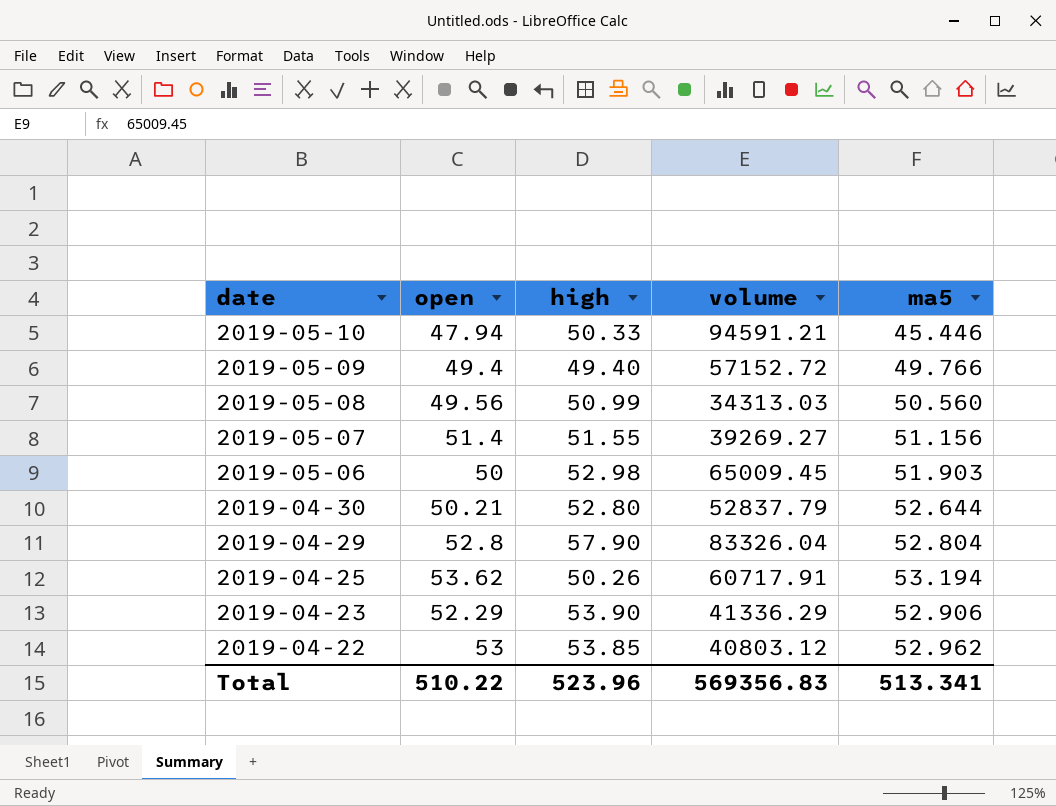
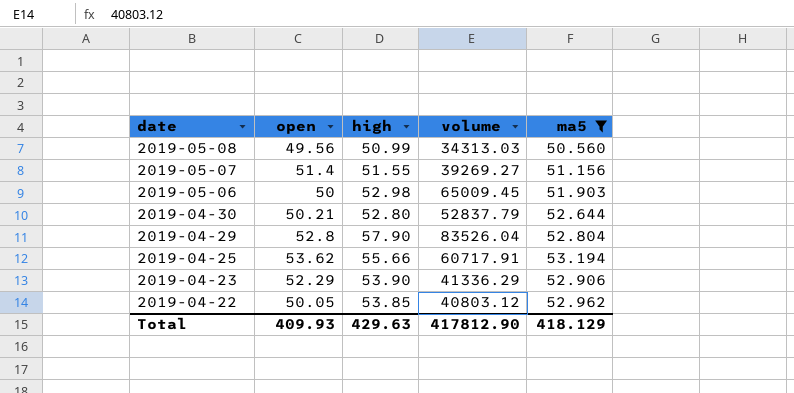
filter: none -> ma5 >= 50.560
2019-04-29 | volume: 83326.04 -> 83526.04
2019-04-25 | high: 50.26 -> 55.66
2019-04-22 | open: 53 -> 50.05
Total | open: 510.22 -> 409.93
Total | high: 523.96 -> 429.63
Total | volume: 569356.83 -> 417812.90
Total | ma5: 513.341 -> 418.129

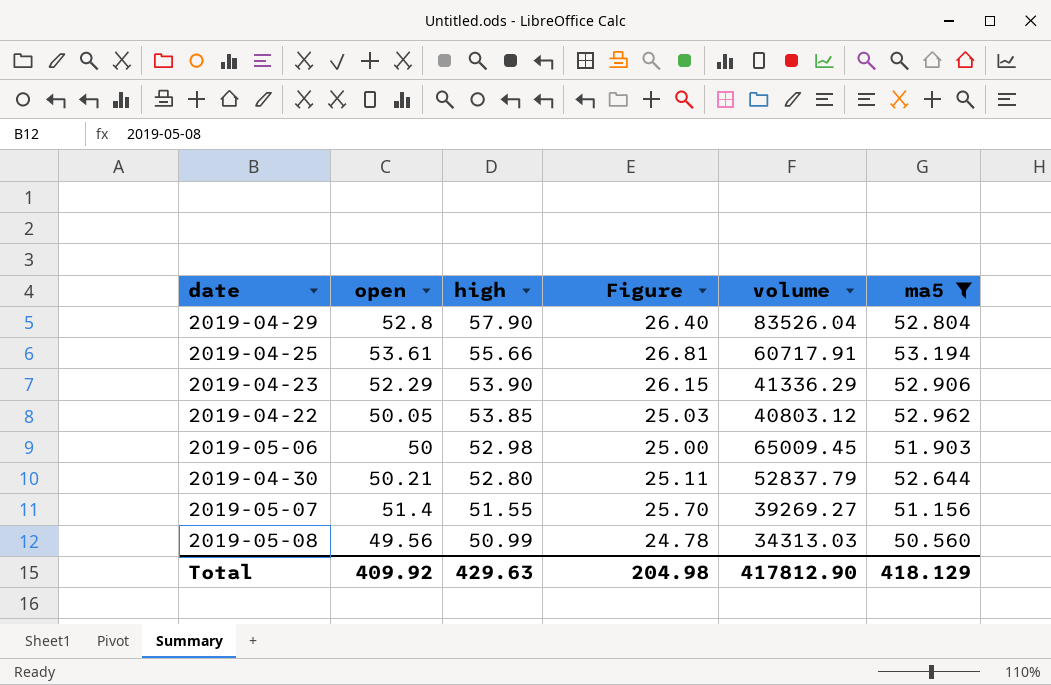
row order: date descending -> high descending
column Figure | formula: none -> [open] * 0.5
2019-04-25 | open: 53.62 -> 53.61
Total | open: 409.93 -> 409.92

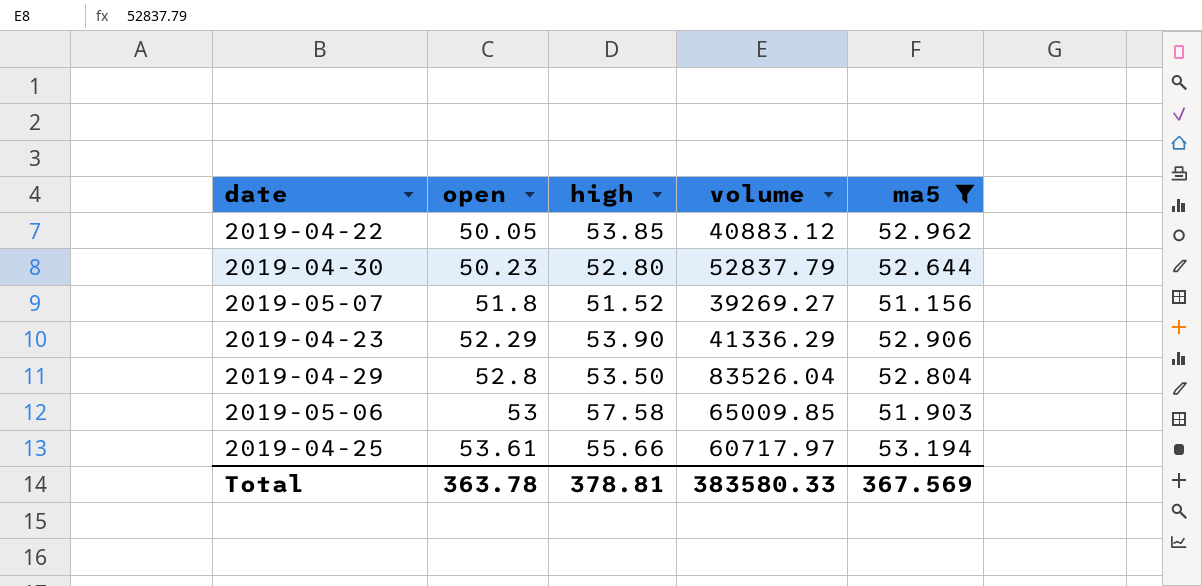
row order: high descending -> open ascending
column Figure | formula: [open] * 0.5 -> none
row 2019-05-08: 49.56 | 50.99 | 24.78 | 34313.03 | 50.560 -> none
2019-04-22 | volume: 40803.12 -> 40883.12
2019-04-30 | open: 50.21 -> 50.23
2019-05-07 | open: 51.4 -> 51.8
2019-05-07 | high: 51.55 -> 51.52
2019-04-29 | high: 57.90 -> 53.50
2019-05-06 | open: 50 -> 53
2019-05-06 | high: 52.98 -> 57.58
2019-05-06 | volume: 65009.45 -> 65009.85
2019-04-25 | volume: 60717.91 -> 60717.97
Total | open: 409.92 -> 363.78
Total | high: 429.63 -> 378.81
Total | volume: 417812.90 -> 383580.33
Total | ma5: 418.129 -> 367.569

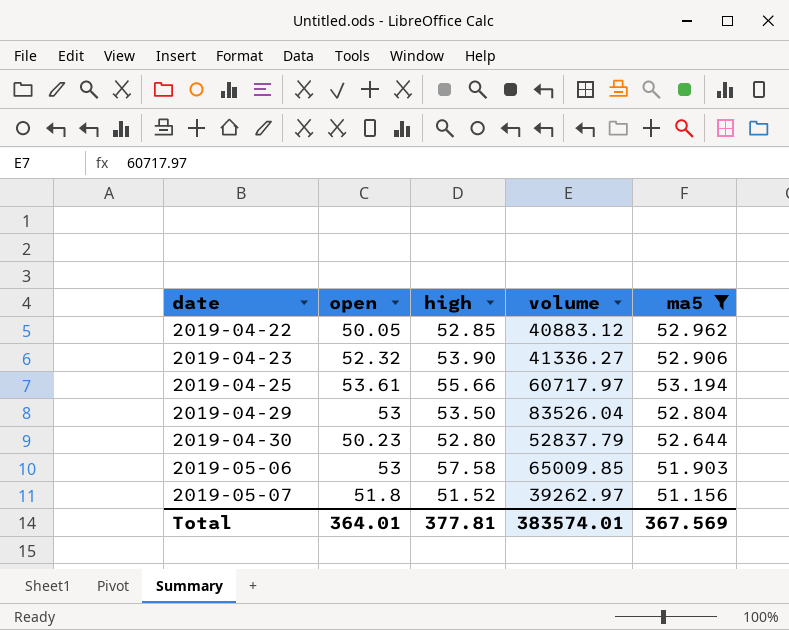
row order: open ascending -> date ascending
2019-04-22 | high: 53.85 -> 52.85
2019-04-23 | open: 52.29 -> 52.32
2019-04-23 | volume: 41336.29 -> 41336.27
2019-04-29 | open: 52.8 -> 53
2019-05-07 | volume: 39269.27 -> 39262.97
Total | open: 363.78 -> 364.01
Total | high: 378.81 -> 377.81
Total | volume: 383580.33 -> 383574.01

